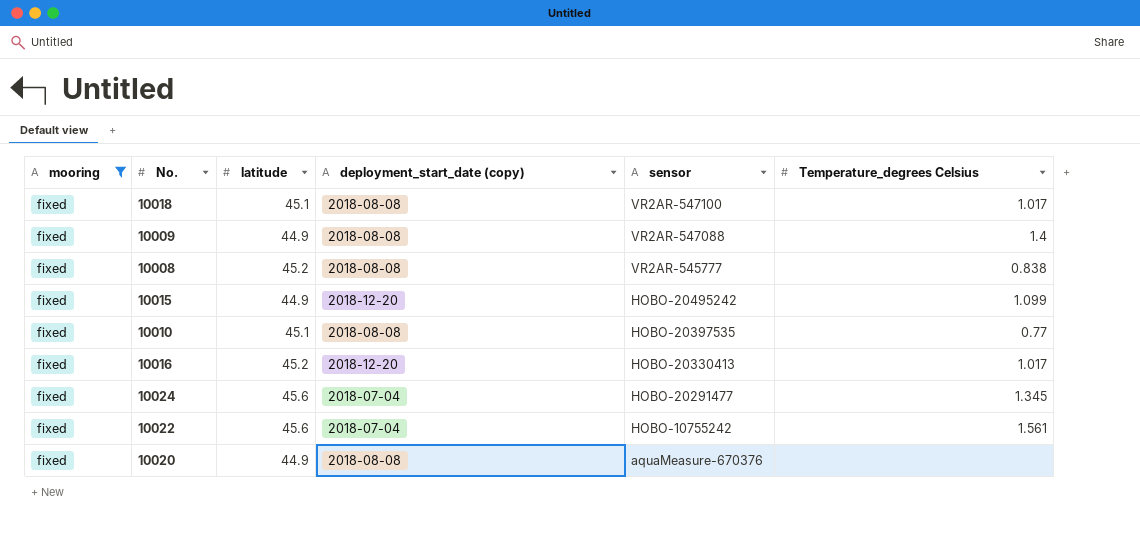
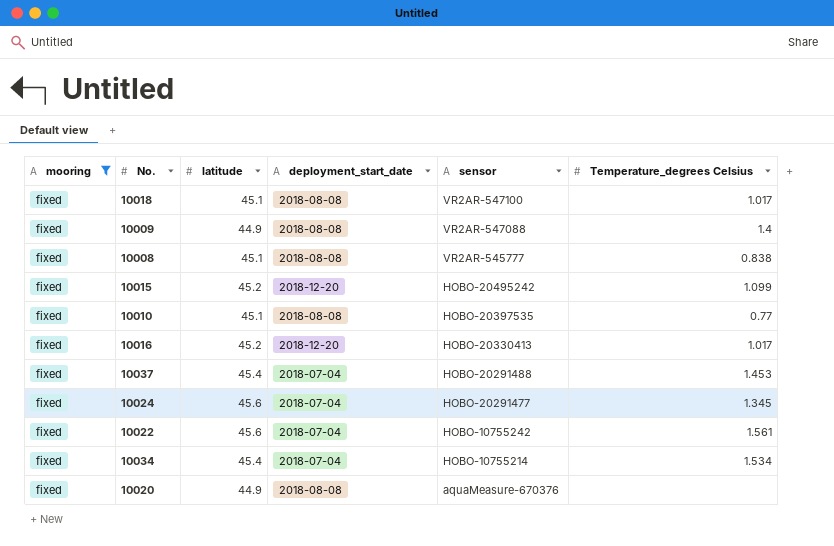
column name: deployment_start_date (copy) -> deployment_start_date
10008 | latitude: 45.2 -> 45.1
10015 | latitude: 44.9 -> 45.2
row 10037: none -> fixed | 45.4 | 2018-07-04 | HOBO-20291488 | 1.453
row 10034: none -> fixed | 45.4 | 2018-07-04 | HOBO-10755214 | 1.534

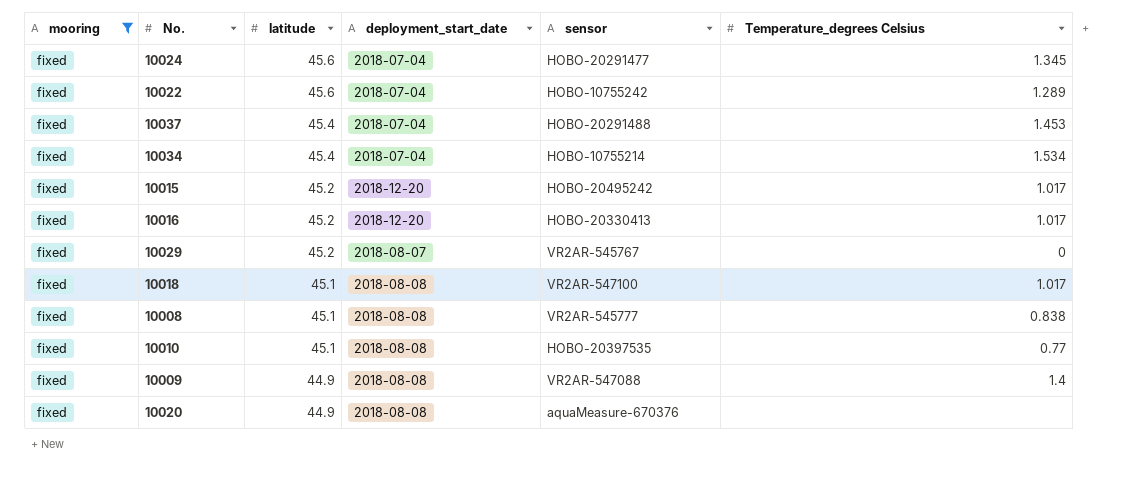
row order: sensor descending -> latitude descending
10022 | Temperature_degrees Celsius: 1.561 -> 1.289
10015 | Temperature_degrees Celsius: 1.099 -> 1.017
row 10029: none -> fixed | 45.2 | 2018-08-07 | VR2AR-545767 | 0

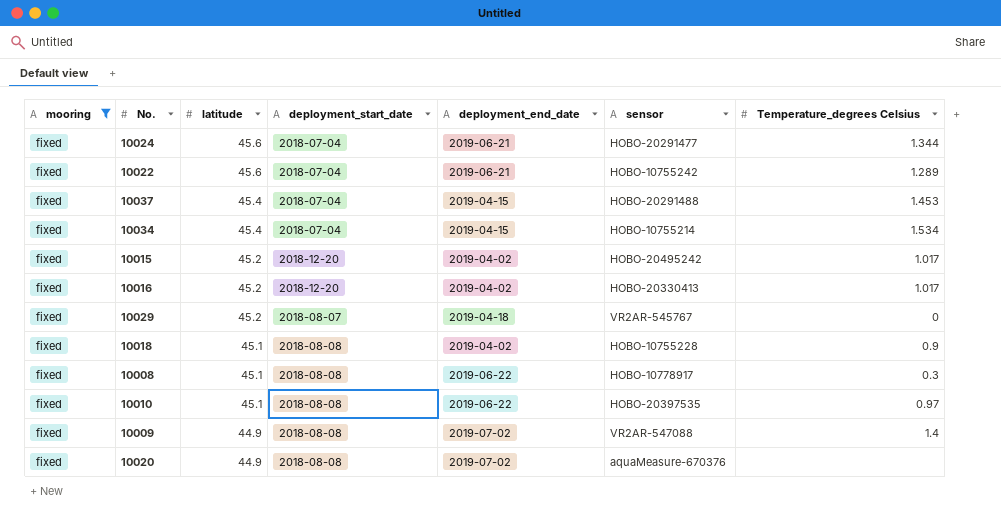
column deployment_end_date | position: none -> 5
10024 | Temperature_degrees Celsius: 1.345 -> 1.344
10018 | sensor: VR2AR-547100 -> HOBO-10755228
10018 | Temperature_degrees Celsius: 1.017 -> 0.9
10008 | sensor: VR2AR-545777 -> HOBO-10778917
10008 | Temperature_degrees Celsius: 0.838 -> 0.3
10010 | Temperature_degrees Celsius: 0.77 -> 0.97

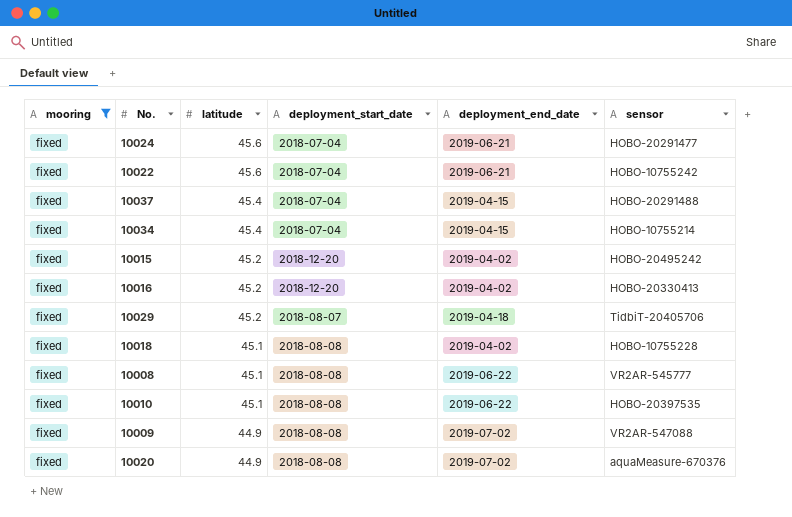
column Temperature_degrees Celsius | position: 7 -> none
10029 | sensor: VR2AR-545767 -> TidbiT-20405706
10008 | sensor: HOBO-10778917 -> VR2AR-545777

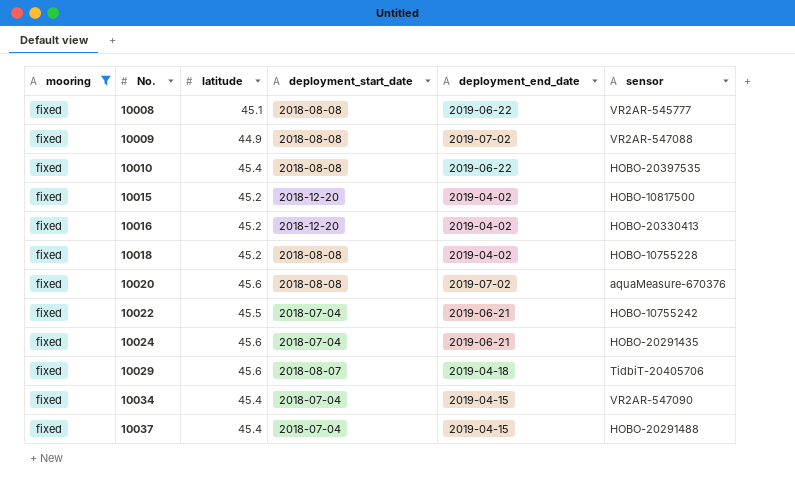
row order: latitude descending -> No. ascending
10010 | latitude: 45.1 -> 45.4
10015 | sensor: HOBO-20495242 -> HOBO-10817500
10018 | latitude: 45.1 -> 45.2
10020 | latitude: 44.9 -> 45.6
10022 | latitude: 45.6 -> 45.5
10024 | sensor: HOBO-20291477 -> HOBO-20291435
10029 | latitude: 45.2 -> 45.6
10034 | sensor: HOBO-10755214 -> VR2AR-547090

